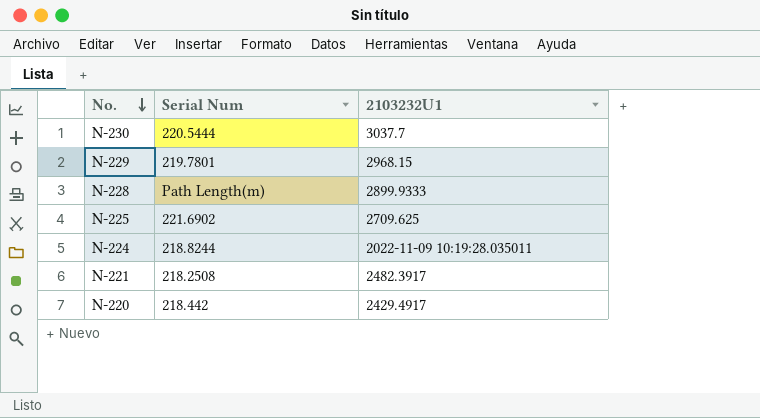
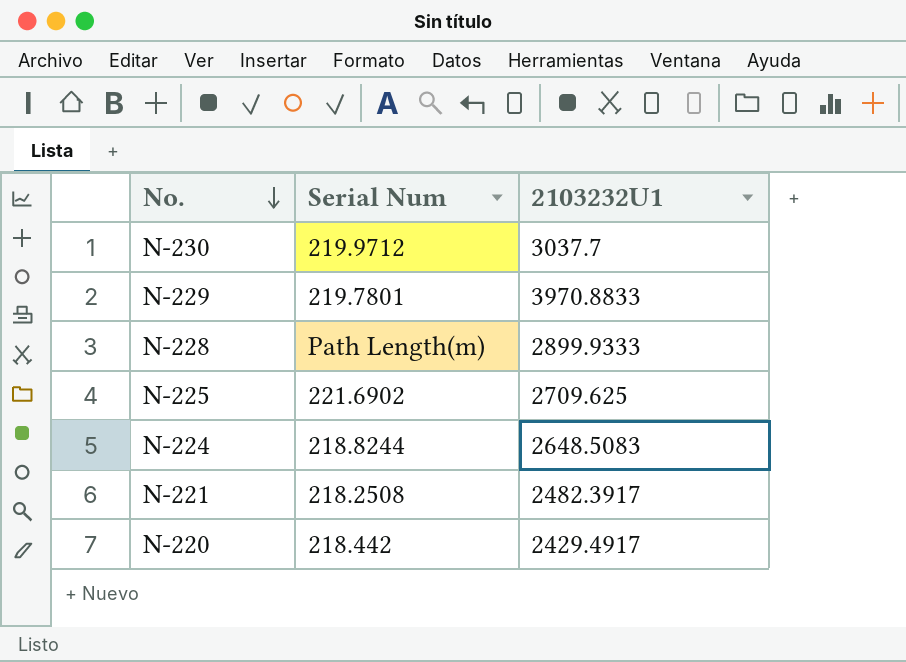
N-230 | Serial Num: 220.5444 -> 219.9712
N-229 | 2103232U1: 2968.15 -> 3970.8833
N-224 | 2103232U1: 2022-11-09 10:19:28.035011 -> 2648.5083

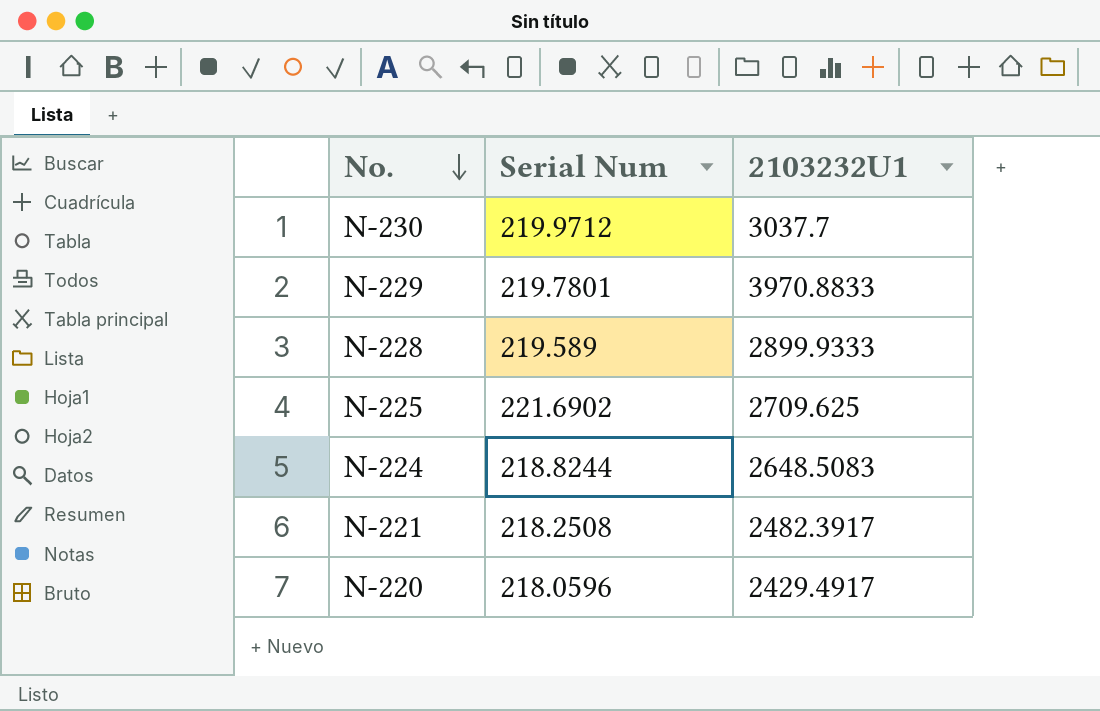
N-228 | Serial Num: Path Length(m) -> 219.589
N-220 | Serial Num: 218.442 -> 218.0596

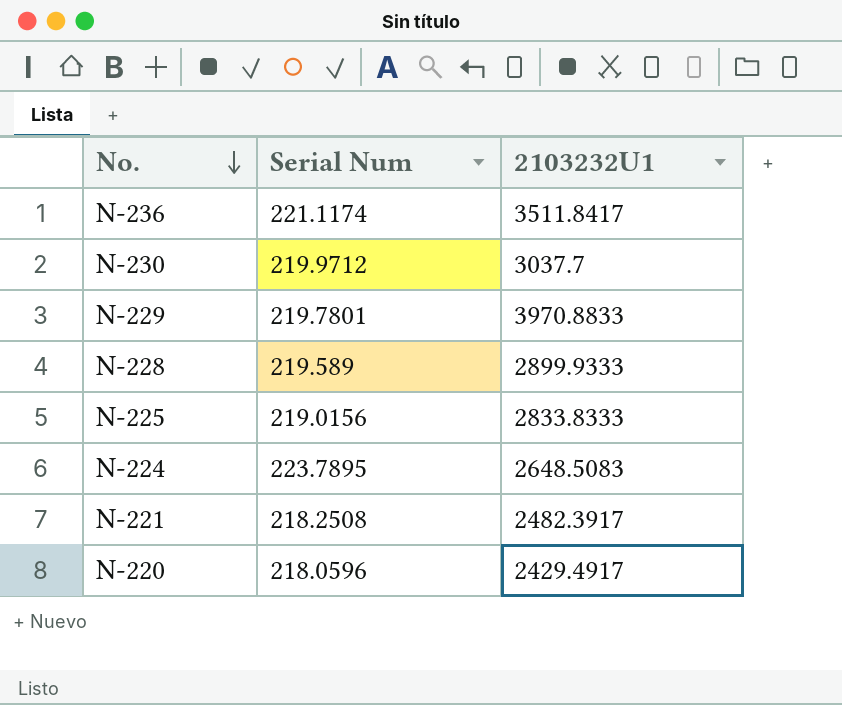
row N-236: none -> 221.1174 | 3511.8417
N-225 | Serial Num: 221.6902 -> 219.0156
N-225 | 2103232U1: 2709.625 -> 2833.8333
N-224 | Serial Num: 218.8244 -> 223.7895

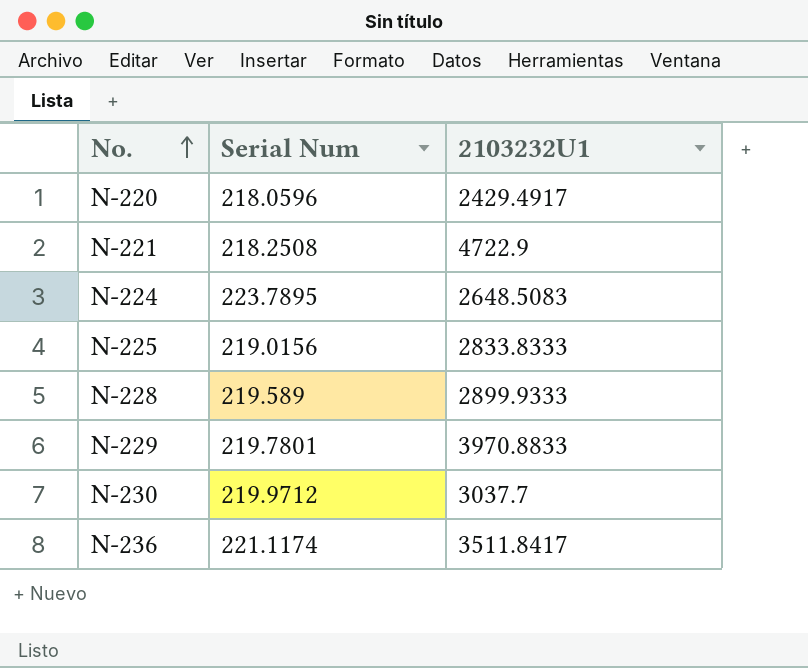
row order: No. descending -> No. ascending
N-221 | 2103232U1: 2482.3917 -> 4722.9

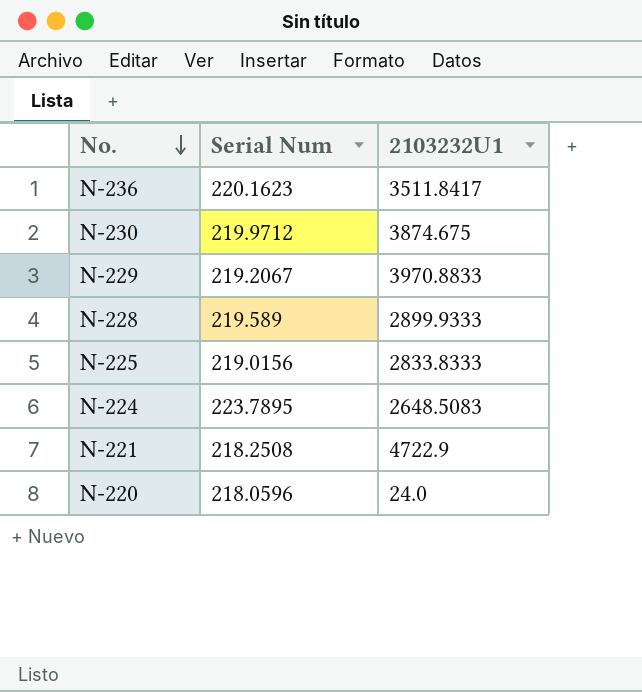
row order: No. ascending -> No. descending
N-236 | Serial Num: 221.1174 -> 220.1623
N-230 | 2103232U1: 3037.7 -> 3874.675
N-229 | Serial Num: 219.7801 -> 219.2067
N-220 | 2103232U1: 2429.4917 -> 24.0

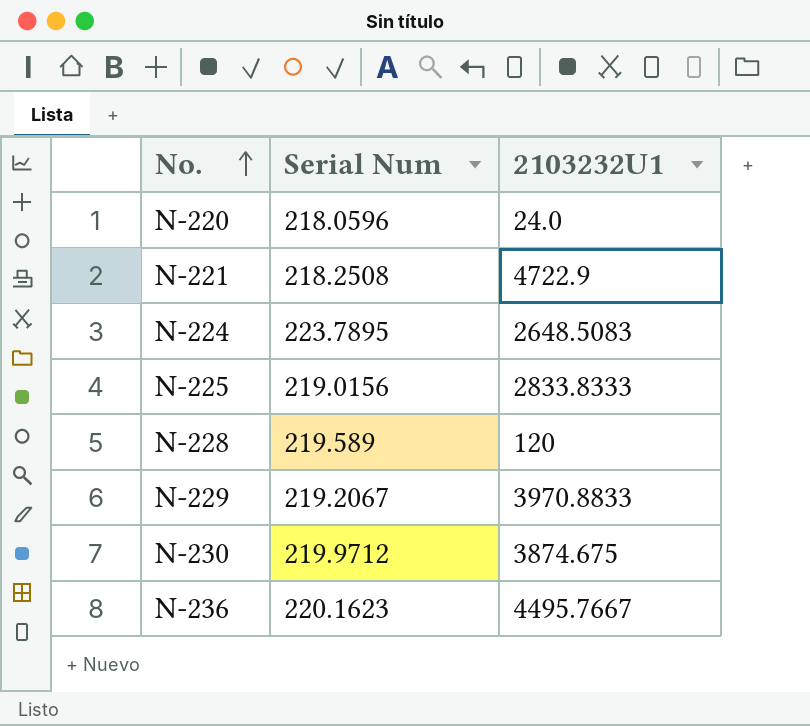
row order: No. descending -> No. ascending
N-228 | 2103232U1: 2899.9333 -> 120
N-236 | 2103232U1: 3511.8417 -> 4495.7667

